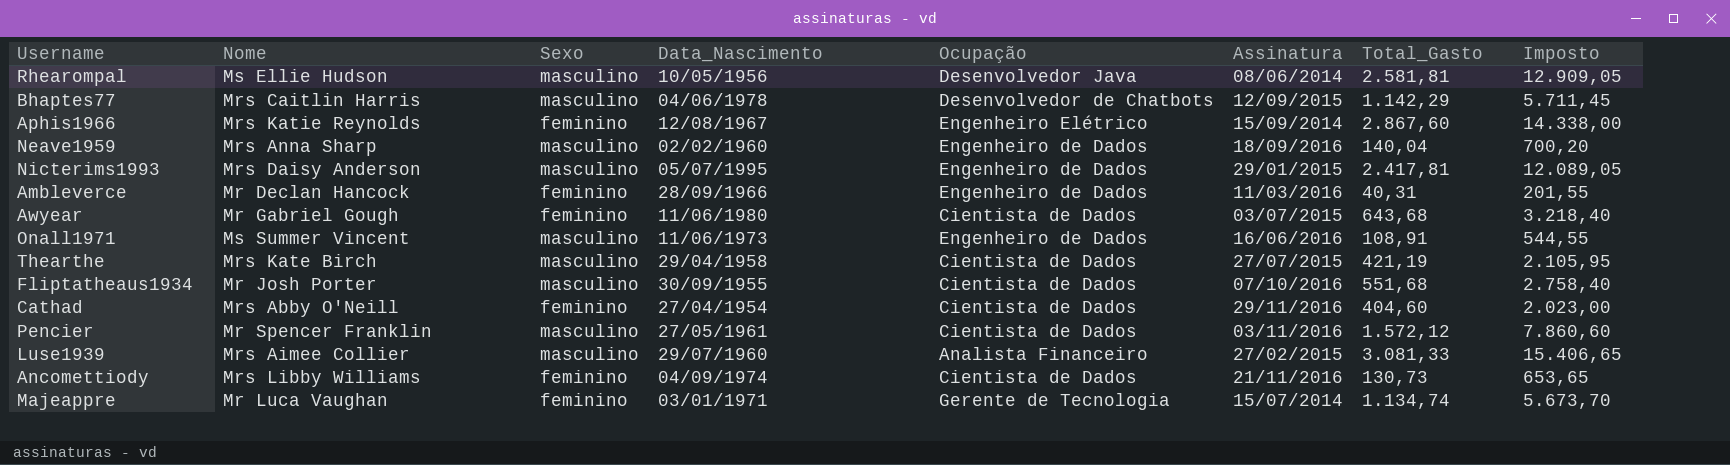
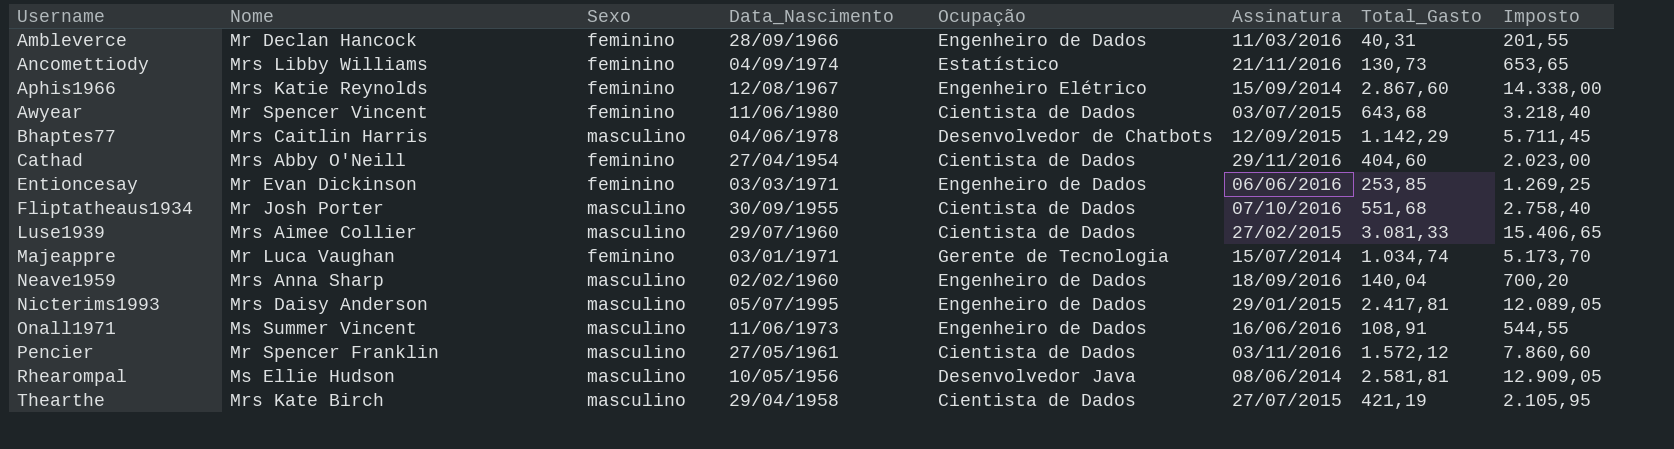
row order: none -> Username ascending
Ancomettiody | Ocupação: Cientista de Dados -> Estatístico
Awyear | Nome: Mr Gabriel Gough -> Mr Spencer Vincent
row Entioncesay: none -> Mr Evan Dickinson | feminino | 03/03/1971 | Engenheiro de Dados | 06/06/2016 | 253,85 | 1.269,25
Luse1939 | Ocupação: Analista Financeiro -> Cientista de Dados
Majeappre | Total_Gasto: 1.134,74 -> 1.034,74
Majeappre | Imposto: 5.673,70 -> 5.173,70

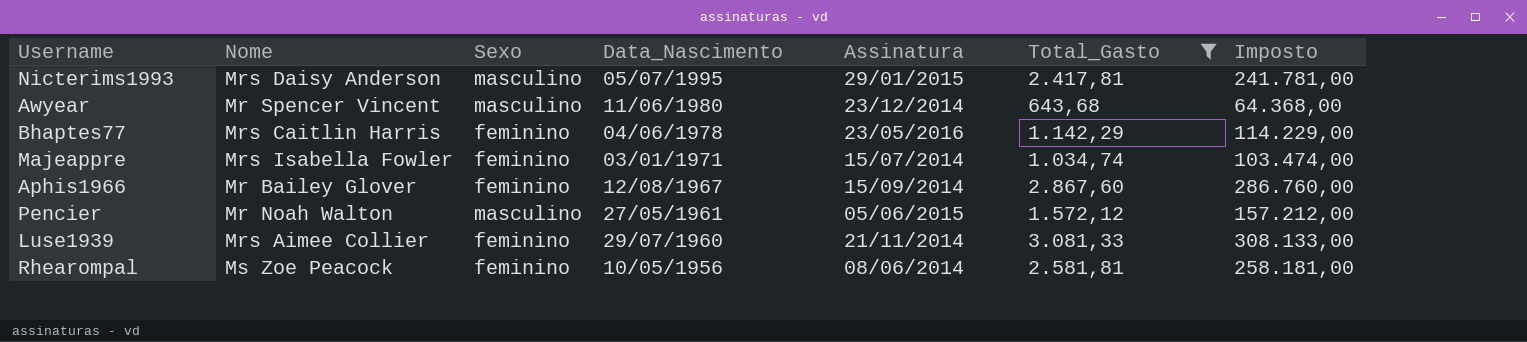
filter: none -> Total_Gasto >= 643,68
row order: Username ascending -> Data_Nascimento descending
column Ocupação | position: 5 -> none
column Imposto | formula: [Total_Gasto] * 5 -> [Total_Gasto] * 100
Awyear | Sexo: feminino -> masculino
Awyear | Assinatura: 03/07/2015 -> 23/12/2014
Bhaptes77 | Sexo: masculino -> feminino
Bhaptes77 | Assinatura: 12/09/2015 -> 23/05/2016
Majeappre | Nome: Mr Luca Vaughan -> Mrs Isabella Fowler
Aphis1966 | Nome: Mrs Katie Reynolds -> Mr Bailey Glover
Pencier | Nome: Mr Spencer Franklin -> Mr Noah Walton
Pencier | Assinatura: 03/11/2016 -> 05/06/2015
Luse1939 | Sexo: masculino -> feminino
Luse1939 | Assinatura: 27/02/2015 -> 21/11/2014
Rhearompal | Nome: Ms Ellie Hudson -> Ms Zoe Peacock
Rhearompal | Sexo: masculino -> feminino

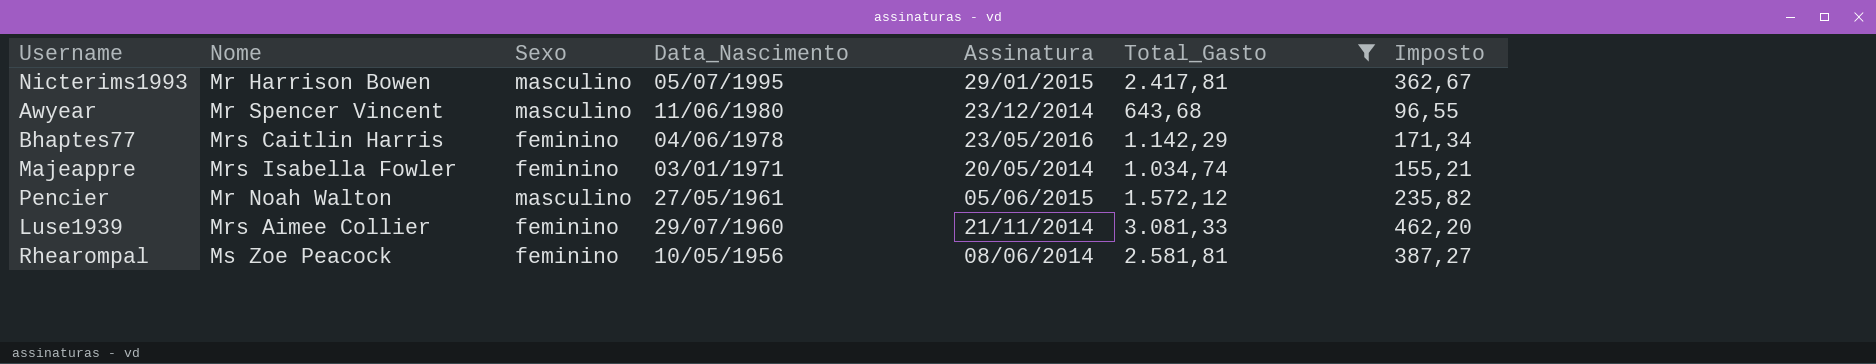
column Imposto | formula: [Total_Gasto] * 100 -> [Total_Gasto] * 0,15
row Aphis1966: Mr Bailey Glover | feminino | 12/08/1967 | 15/09/2014 | 2.867,60 | 286.760,00 -> none
Nicterims1993 | Nome: Mrs Daisy Anderson -> Mr Harrison Bowen
Majeappre | Assinatura: 15/07/2014 -> 20/05/2014

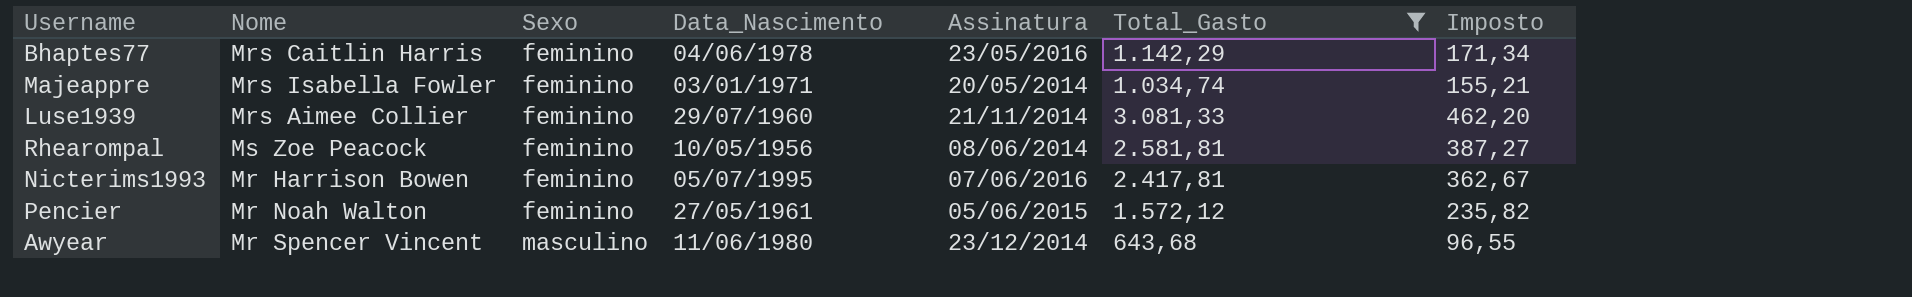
row order: Data_Nascimento descending -> Sexo ascending
Nicterims1993 | Sexo: masculino -> feminino
Nicterims1993 | Assinatura: 29/01/2015 -> 07/06/2016
Pencier | Sexo: masculino -> feminino

